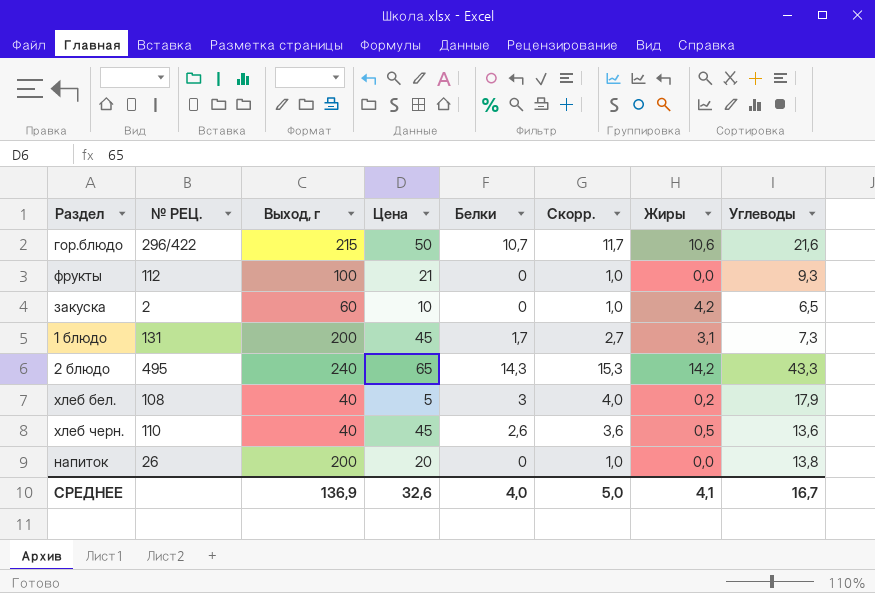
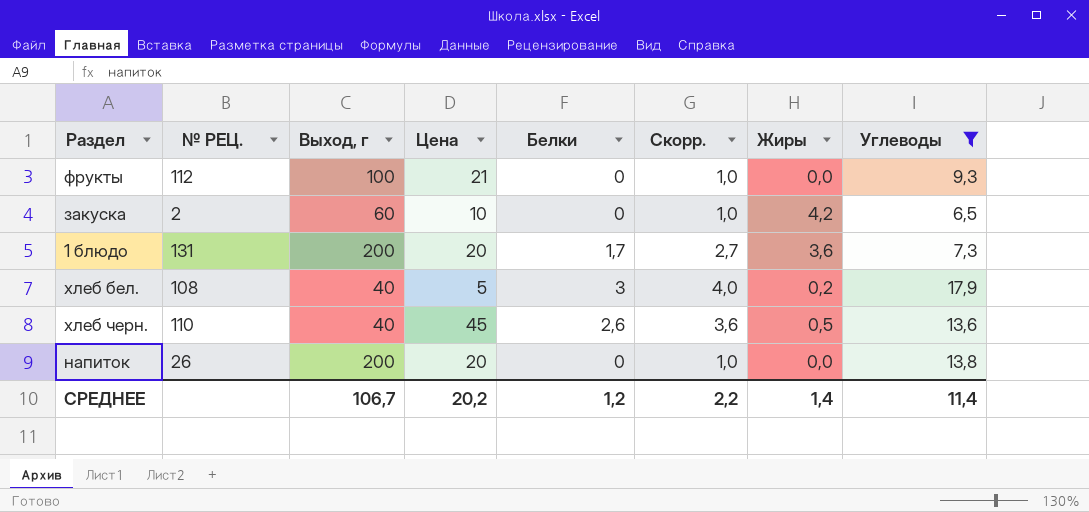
filter: none -> Углеводы <= 17,9
1 блюдо | Цена: 45 -> 20
1 блюдо | Жиры: 3,1 -> 3,6
СРЕДНЕЕ | Выход, г: 136,9 -> 106,7
СРЕДНЕЕ | Цена: 32,6 -> 20,2
СРЕДНЕЕ | Белки: 4,0 -> 1,2
СРЕДНЕЕ | Скорр.: 5,0 -> 2,2
СРЕДНЕЕ | Жиры: 4,1 -> 1,4
СРЕДНЕЕ | Углеводы: 16,7 -> 11,4

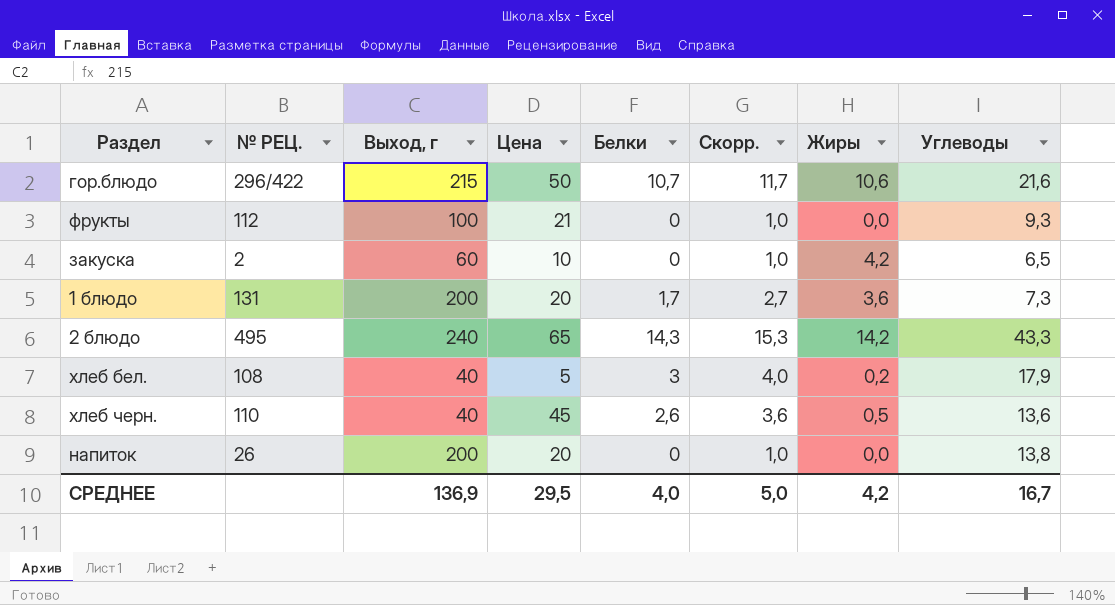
filter: Углеводы <= 17,9 -> none
СРЕДНЕЕ | Выход, г: 106,7 -> 136,9
СРЕДНЕЕ | Цена: 20,2 -> 29,5
СРЕДНЕЕ | Белки: 1,2 -> 4,0
СРЕДНЕЕ | Скорр.: 2,2 -> 5,0
СРЕДНЕЕ | Жиры: 1,4 -> 4,2
СРЕДНЕЕ | Углеводы: 11,4 -> 16,7

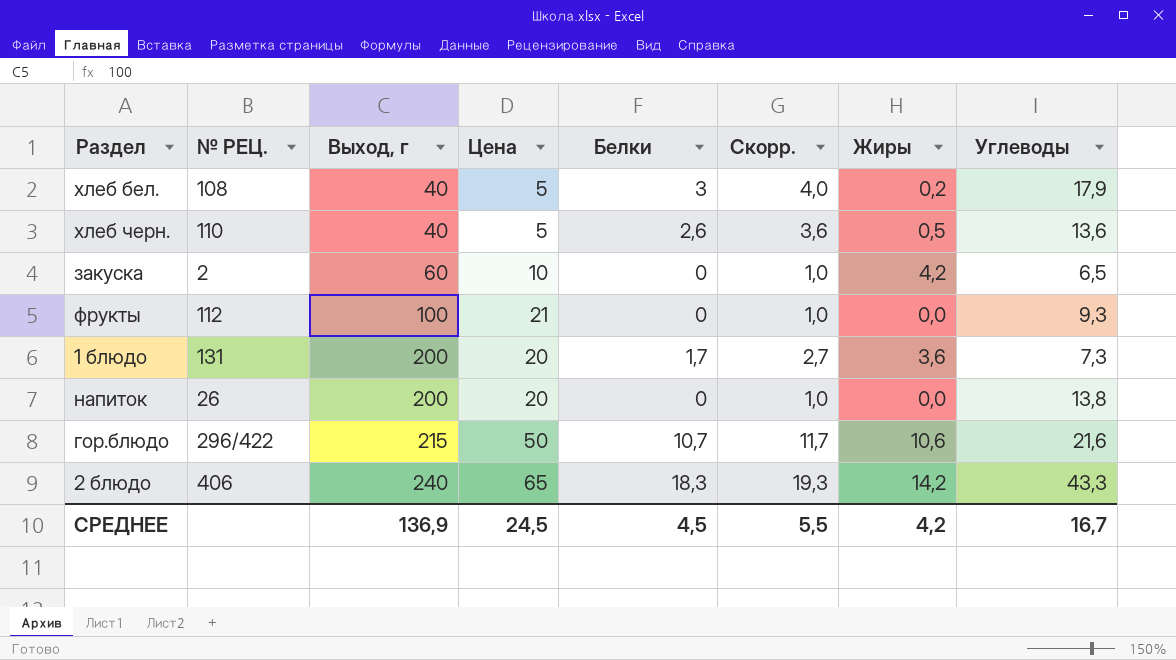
row order: none -> Выход, г ascending
хлеб черн. | Цена: 45 -> 5
2 блюдо | № РЕЦ.: 495 -> 406
2 блюдо | Белки: 14,3 -> 18,3
2 блюдо | Скорр.: 15,3 -> 19,3
СРЕДНЕЕ | Цена: 29,5 -> 24,5
СРЕДНЕЕ | Белки: 4,0 -> 4,5
СРЕДНЕЕ | Скорр.: 5,0 -> 5,5

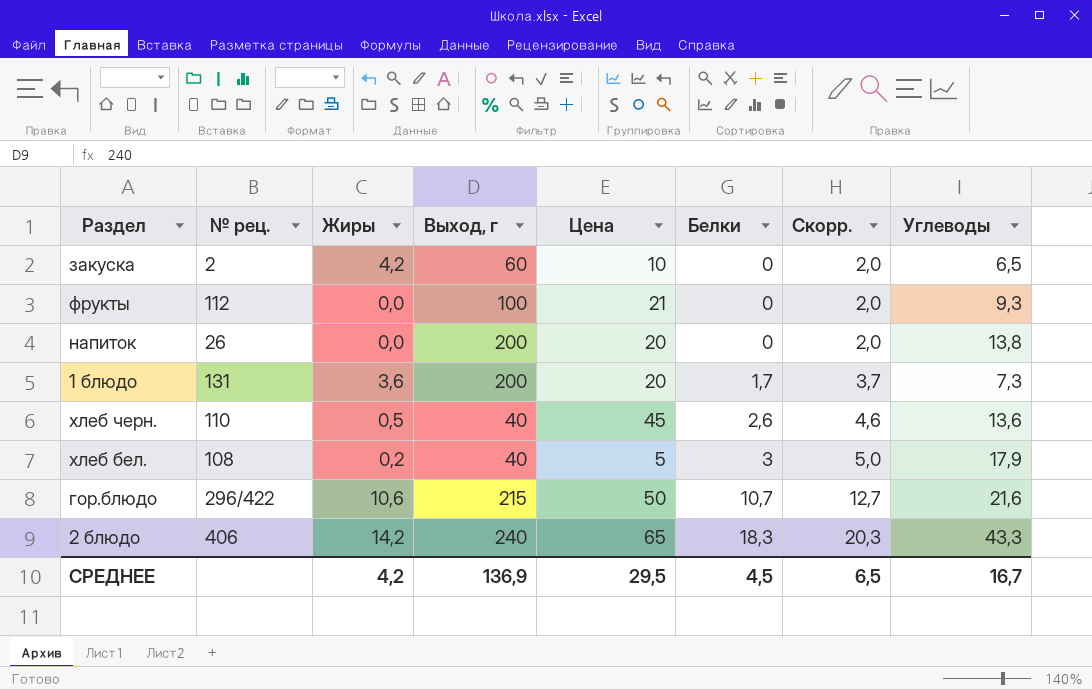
row order: Выход, г ascending -> Белки ascending
column name: № РЕЦ. -> № рец.
column Жиры | position: 7 -> 3
column Скорр. | formula: [Белки] + 1 -> [Белки] + 2
хлеб черн. | Цена: 5 -> 45
СРЕДНЕЕ | Цена: 24,5 -> 29,5
СРЕДНЕЕ | Скорр.: 5,5 -> 6,5

